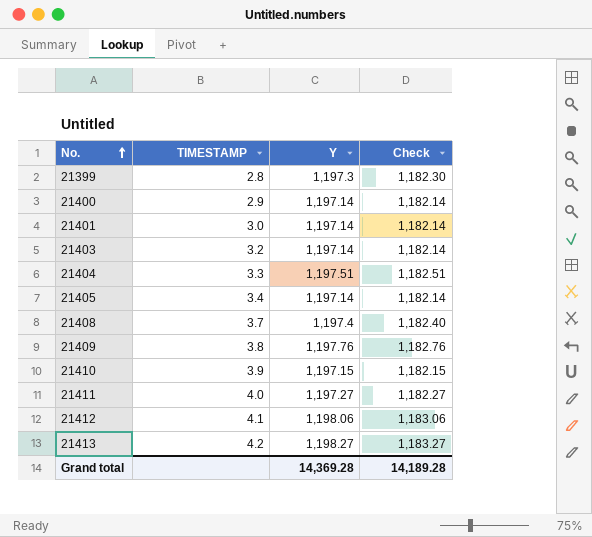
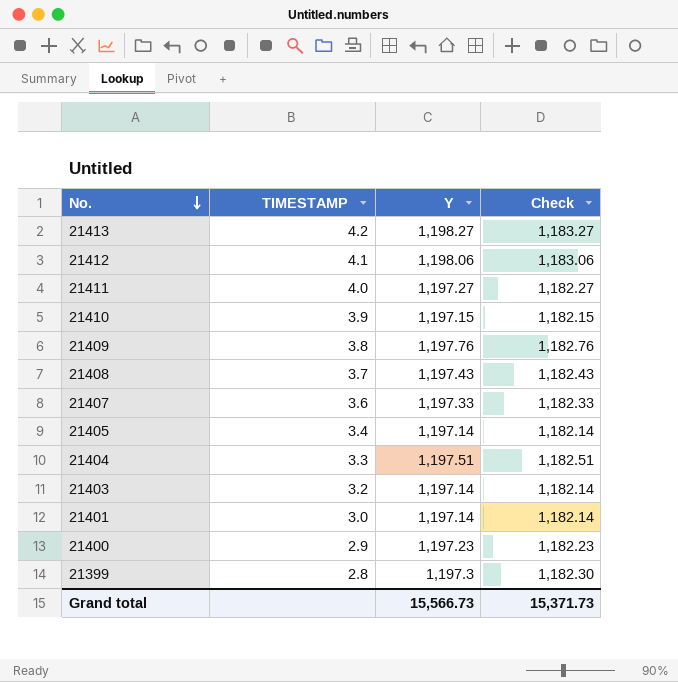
row order: No. ascending -> No. descending
21408 | Y: 1,197.4 -> 1,197.43
21408 | Check: 1,182.40 -> 1,182.43
row 21407: none -> 3.6 | 1,197.33 | 1,182.33
21400 | Y: 1,197.14 -> 1,197.23
21400 | Check: 1,182.14 -> 1,182.23
Grand total | Y: 14,369.28 -> 15,566.73
Grand total | Check: 14,189.28 -> 15,371.73

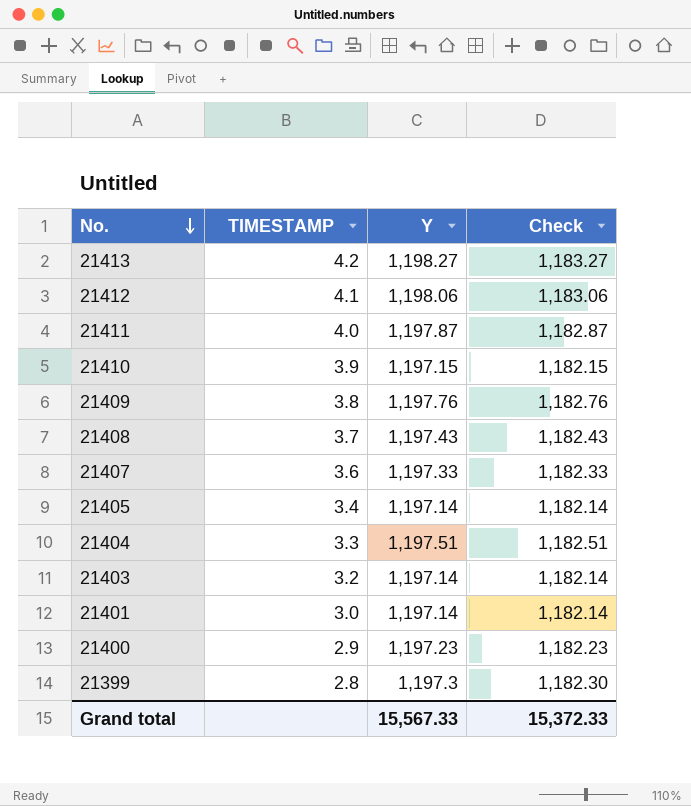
21411 | Y: 1,197.27 -> 1,197.87
21411 | Check: 1,182.27 -> 1,182.87
Grand total | Y: 15,566.73 -> 15,567.33
Grand total | Check: 15,371.73 -> 15,372.33

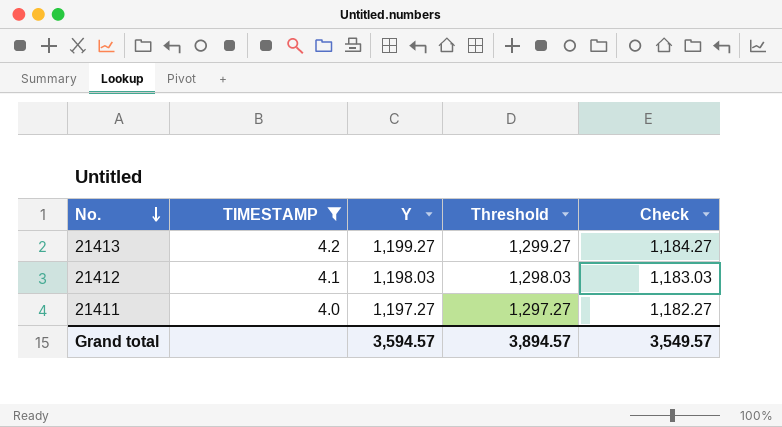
filter: none -> TIMESTAMP >= 4.0
column Threshold | formula: none -> [Y] + 100
21413 | Y: 1,198.27 -> 1,199.27
21413 | Check: 1,183.27 -> 1,184.27
21412 | Y: 1,198.06 -> 1,198.03
21412 | Check: 1,183.06 -> 1,183.03
21411 | Y: 1,197.87 -> 1,197.27
21411 | Check: 1,182.87 -> 1,182.27
Grand total | Y: 15,567.33 -> 3,594.57
Grand total | Check: 15,372.33 -> 3,549.57

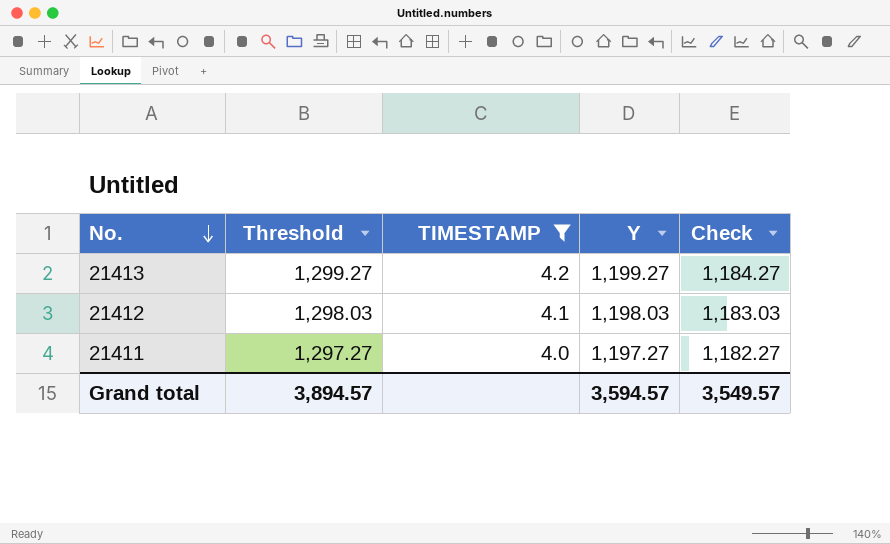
column Threshold | position: 4 -> 2

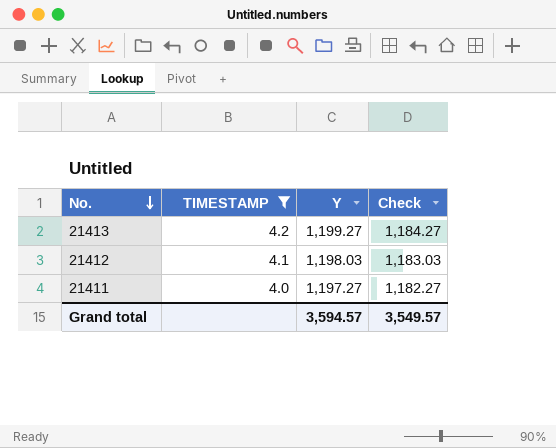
column Threshold | formula: [Y] + 100 -> none

